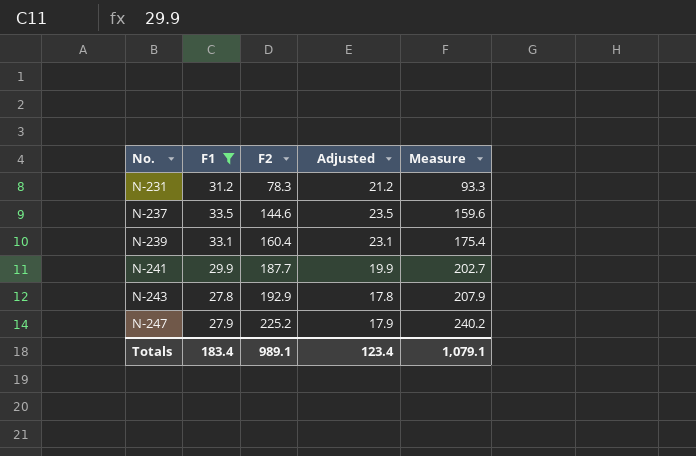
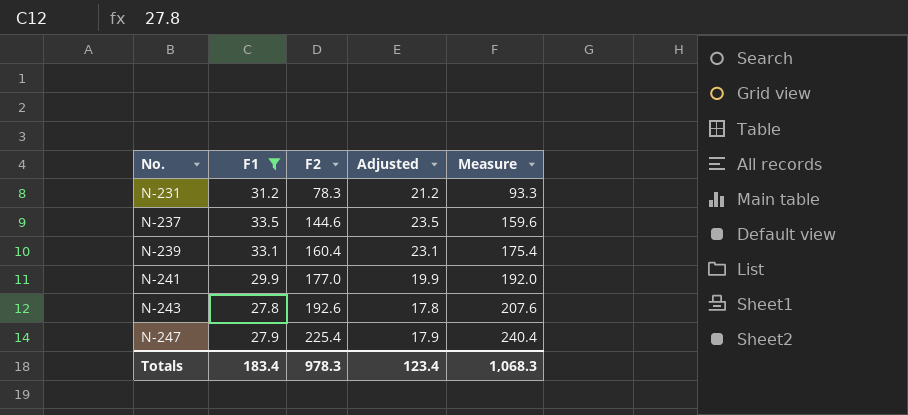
N-241 | F2: 187.7 -> 177.0
N-241 | Measure: 202.7 -> 192.0
N-243 | F2: 192.9 -> 192.6
N-243 | Measure: 207.9 -> 207.6
N-247 | F2: 225.2 -> 225.4
N-247 | Measure: 240.2 -> 240.4
Totals | F2: 989.1 -> 978.3
Totals | Measure: 1,079.1 -> 1,068.3

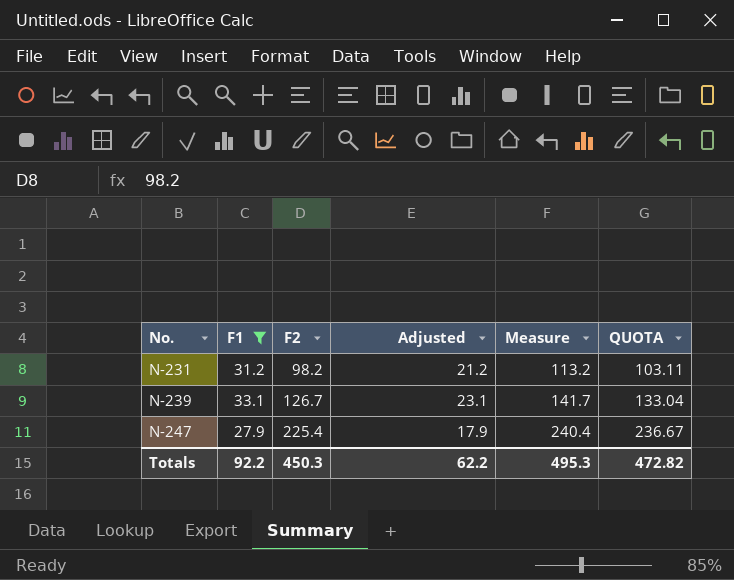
column QUOTA | formula: none -> [F2] * 1.05
row N-237: 33.5 | 144.6 | 23.5 | 159.6 -> none
row N-241: 29.9 | 177.0 | 19.9 | 192.0 -> none
row N-243: 27.8 | 192.6 | 17.8 | 207.6 -> none
N-231 | F2: 78.3 -> 98.2
N-231 | Measure: 93.3 -> 113.2
N-239 | F2: 160.4 -> 126.7
N-239 | Measure: 175.4 -> 141.7
Totals | F1: 183.4 -> 92.2
Totals | F2: 978.3 -> 450.3
Totals | Adjusted: 123.4 -> 62.2
Totals | Measure: 1,068.3 -> 495.3

